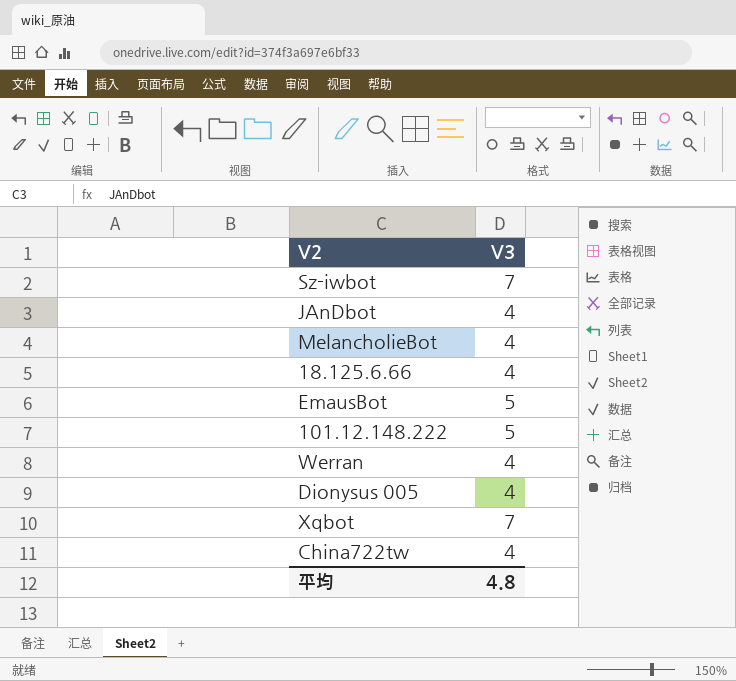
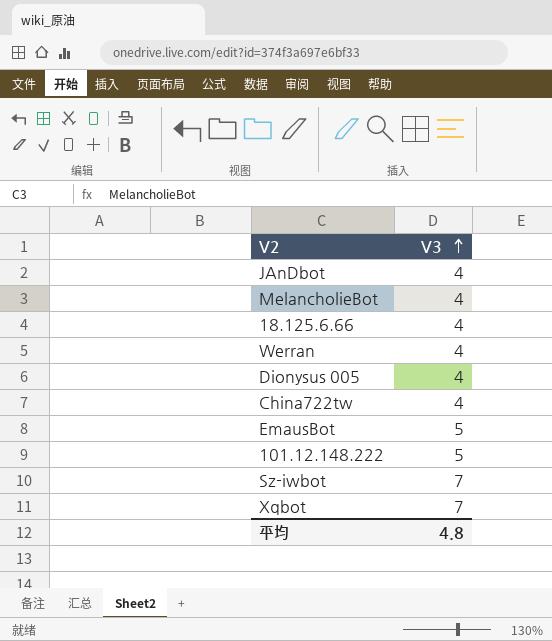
row order: none -> V3 ascending

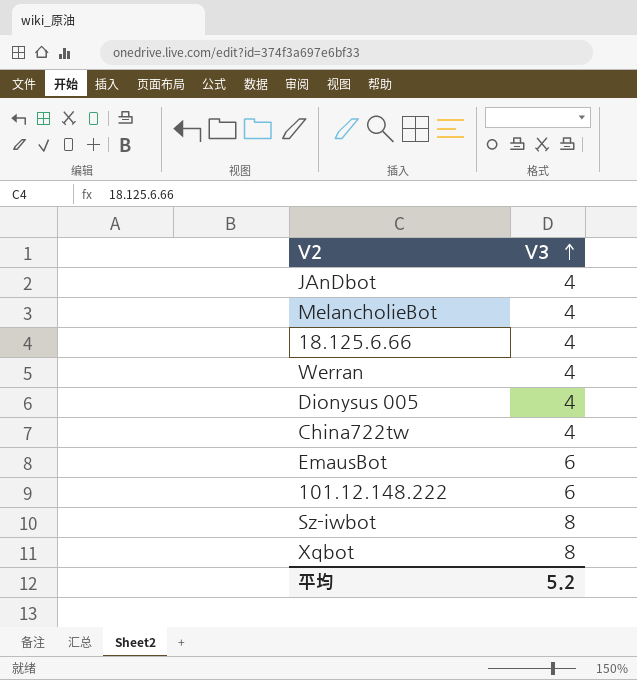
EmausBot | V3: 5 -> 6
101.12.148.222 | V3: 5 -> 6
Sz-iwbot | V3: 7 -> 8
Xqbot | V3: 7 -> 8
平均 | V3: 4.8 -> 5.2

